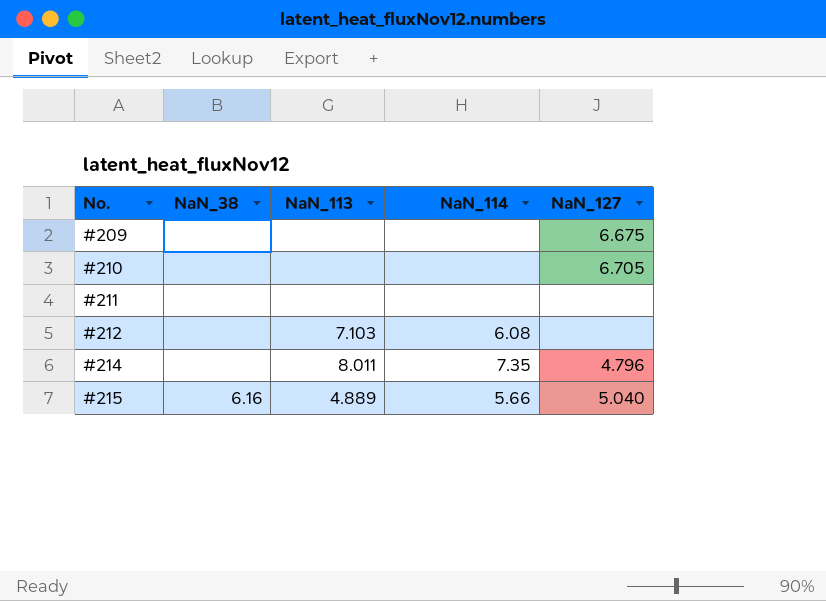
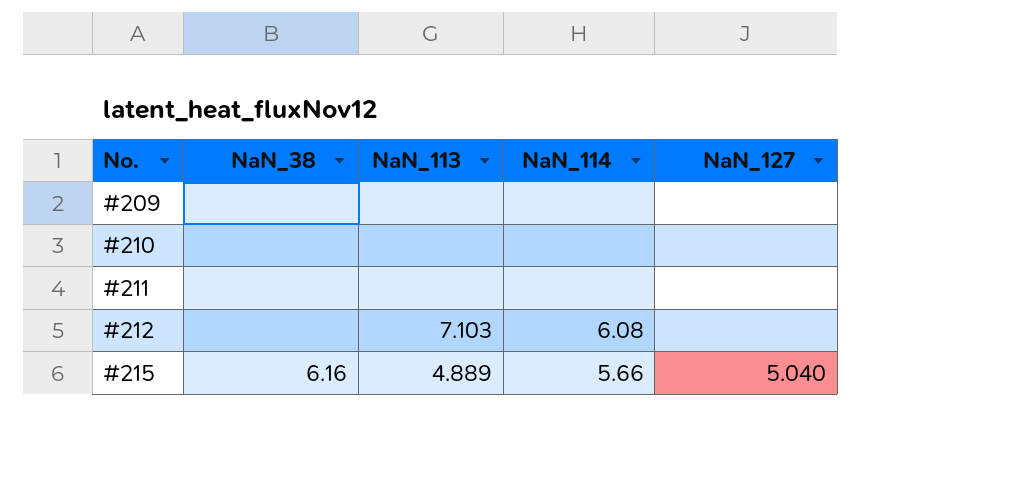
row #214: none | 8.011 | 7.35 | 4.796 -> none
#209 | NaN_127: 6.675 -> none
#210 | NaN_127: 6.705 -> none

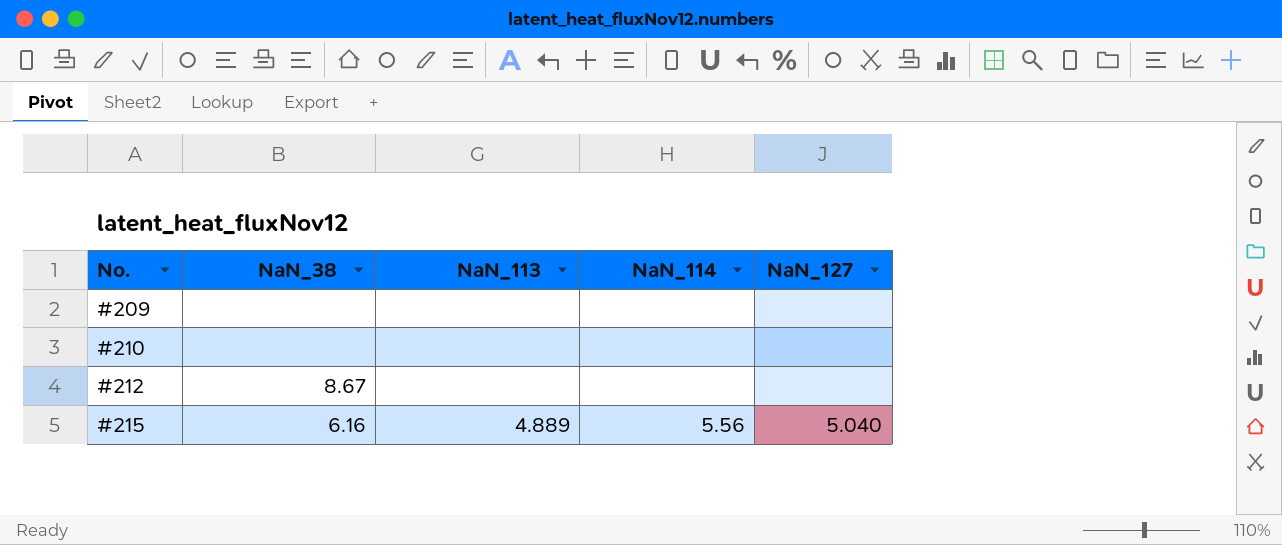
row #211: none | none | none | none -> none
#212 | NaN_38: none -> 8.67
#212 | NaN_113: 7.103 -> none
#212 | NaN_114: 6.08 -> none
#215 | NaN_114: 5.66 -> 5.56

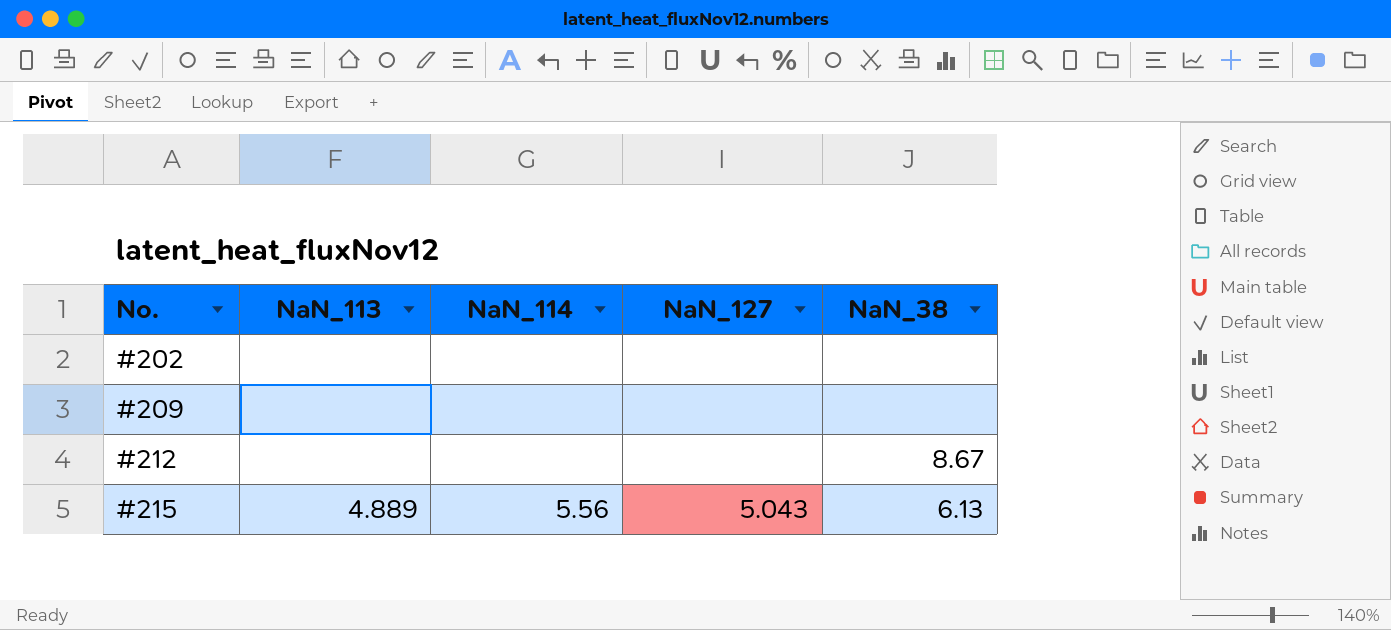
column NaN_38 | position: 2 -> 5
row #210: none | none | none | none -> none
row #202: none -> none | none | none | none
#215 | NaN_127: 5.040 -> 5.043
#215 | NaN_38: 6.16 -> 6.13

